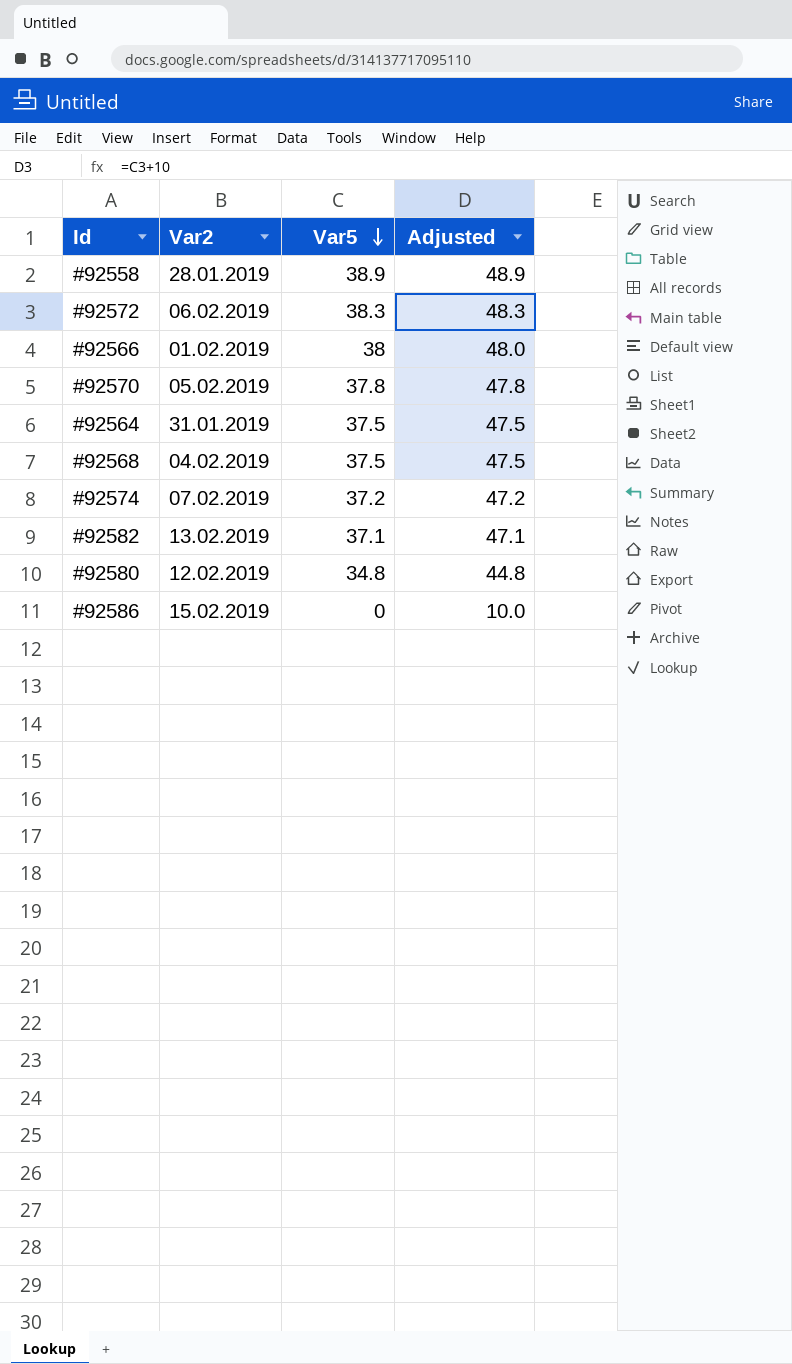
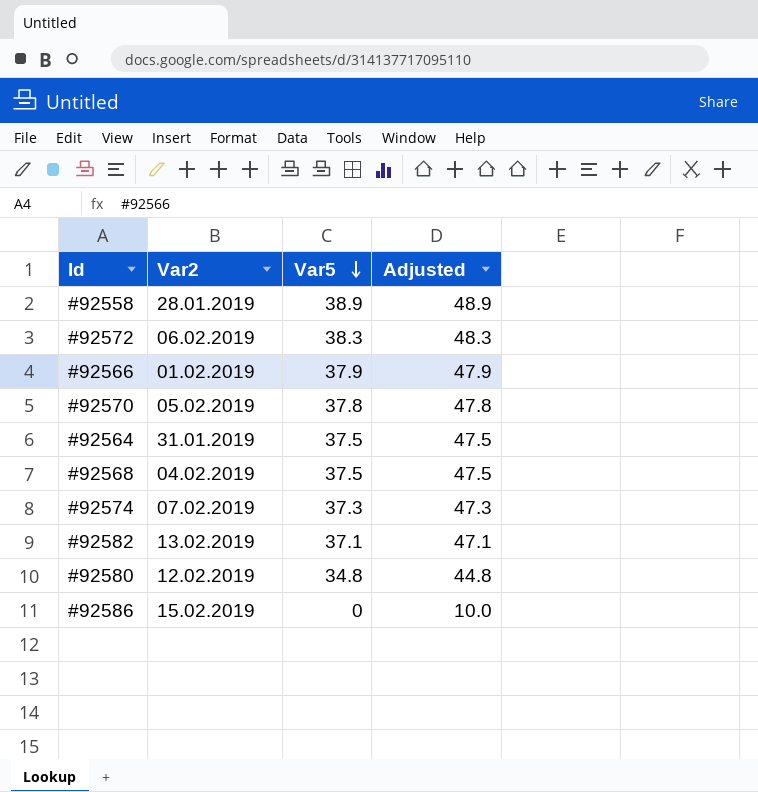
#92566 | Var5: 38 -> 37.9
#92566 | Adjusted: 48.0 -> 47.9
#92574 | Var5: 37.2 -> 37.3
#92574 | Adjusted: 47.2 -> 47.3

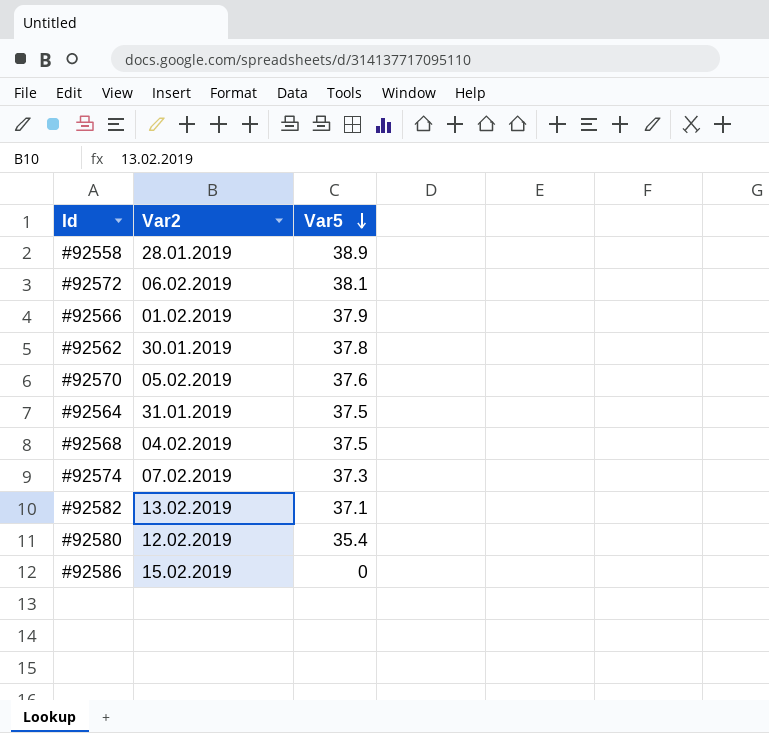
column Adjusted | formula: [Var5] + 10 -> none
#92572 | Var5: 38.3 -> 38.1
row #92562: none -> 30.01.2019 | 37.8
#92570 | Var5: 37.8 -> 37.6
#92580 | Var5: 34.8 -> 35.4

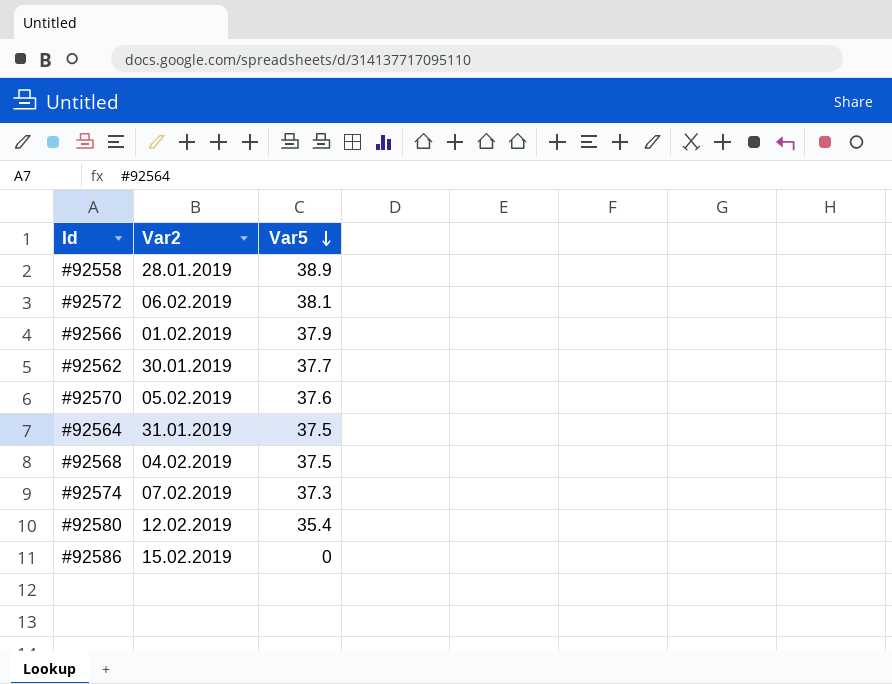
row #92582: 13.02.2019 | 37.1 -> none
#92562 | Var5: 37.8 -> 37.7

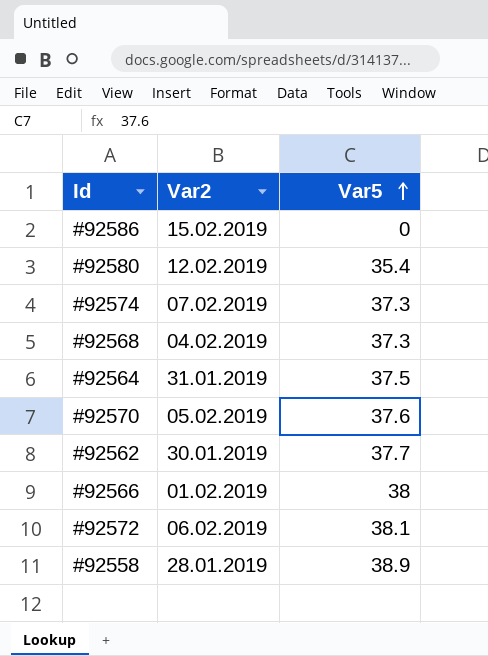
row order: Var5 descending -> Var5 ascending
#92568 | Var5: 37.5 -> 37.3
#92566 | Var5: 37.9 -> 38

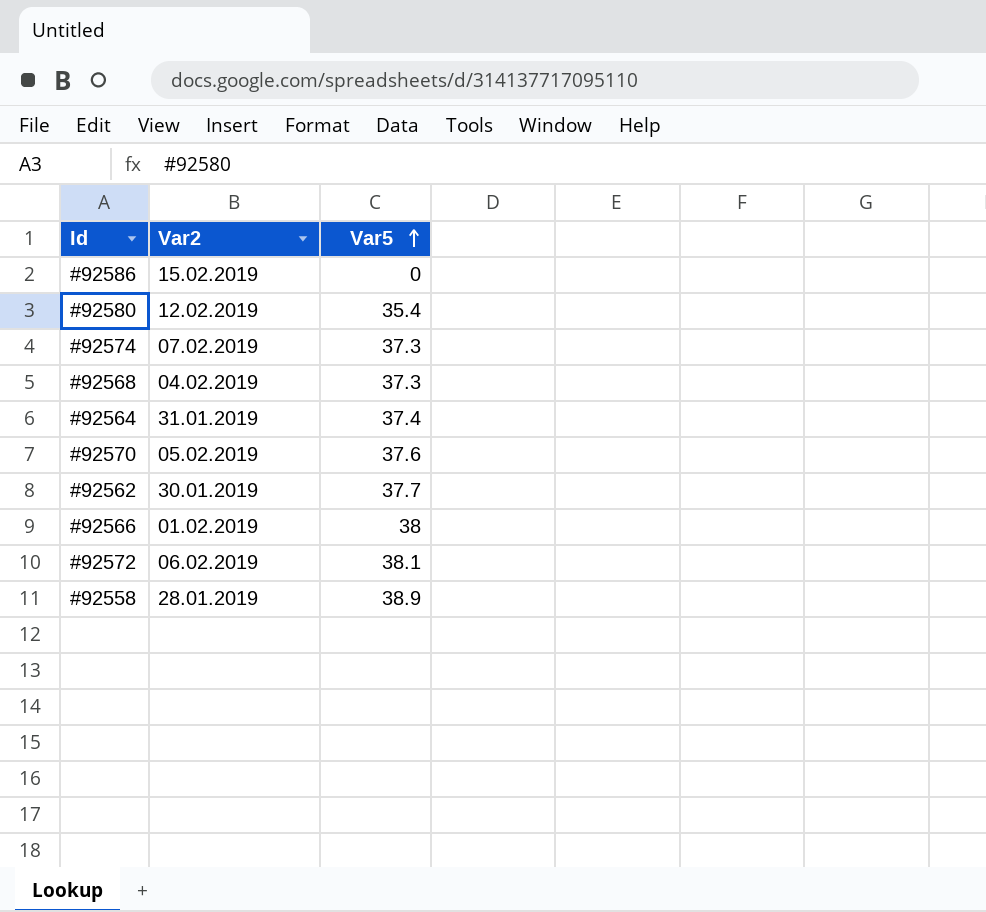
#92564 | Var5: 37.5 -> 37.4

